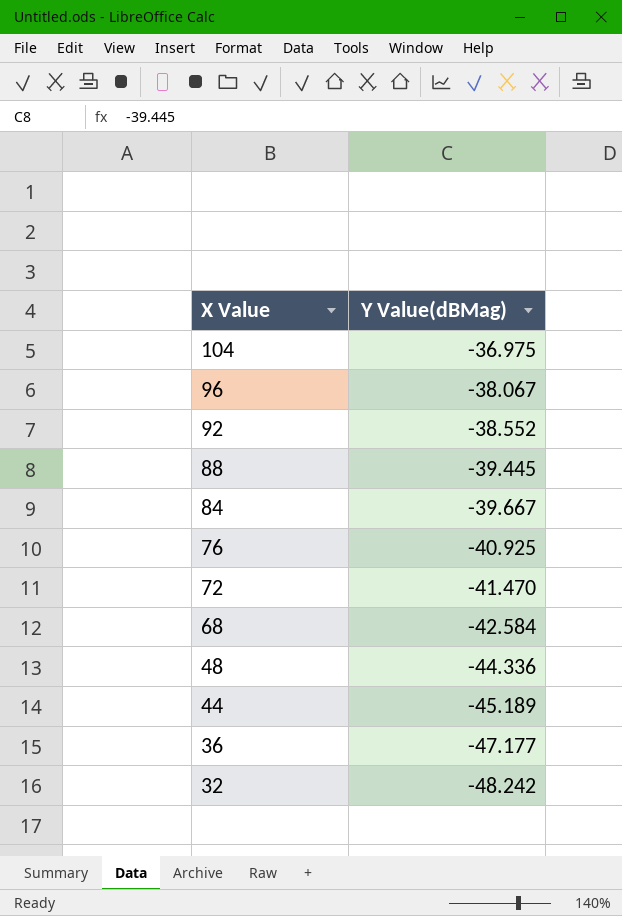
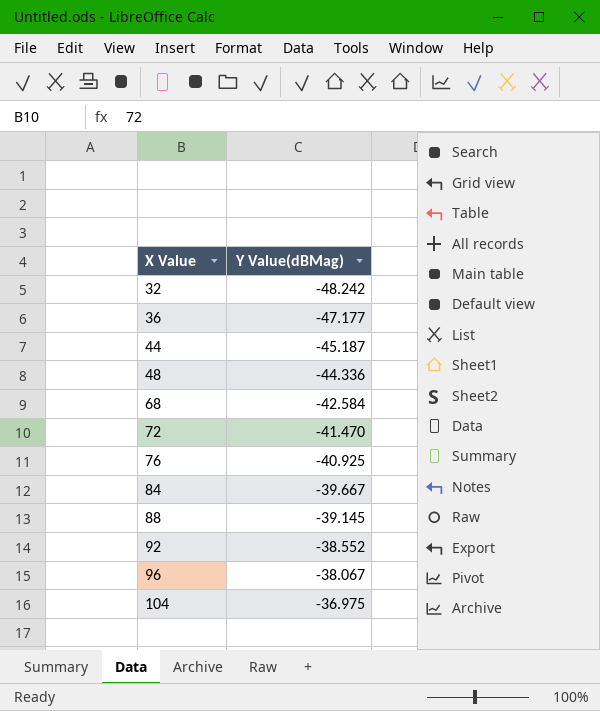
row order: X Value descending -> X Value ascending
44 | Y Value(dBMag): -45.189 -> -45.187
88 | Y Value(dBMag): -39.445 -> -39.145

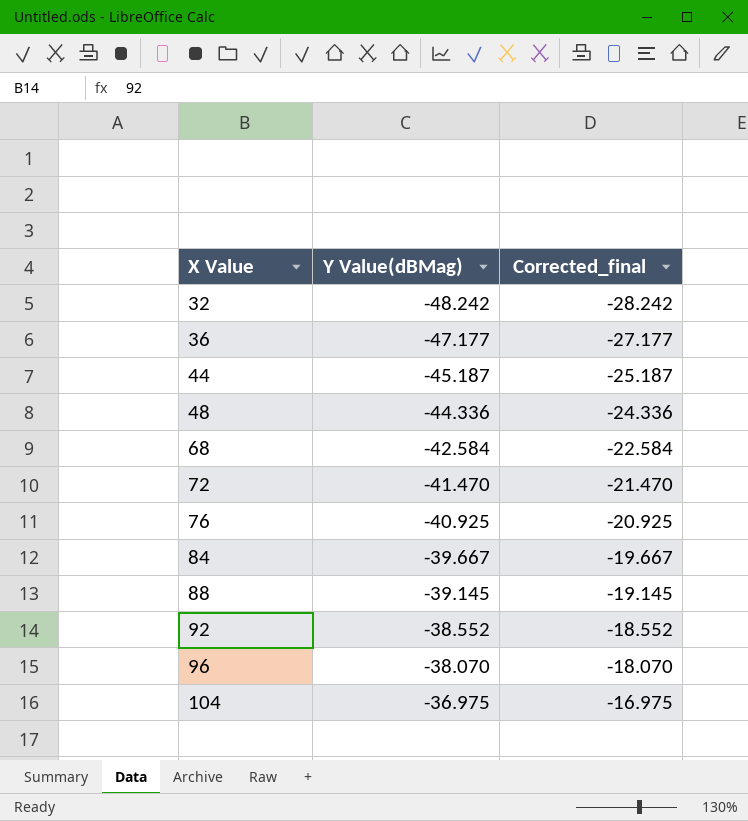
column Corrected_final | formula: none -> [Y Value(dBMag)] + 20
96 | Y Value(dBMag): -38.067 -> -38.070

